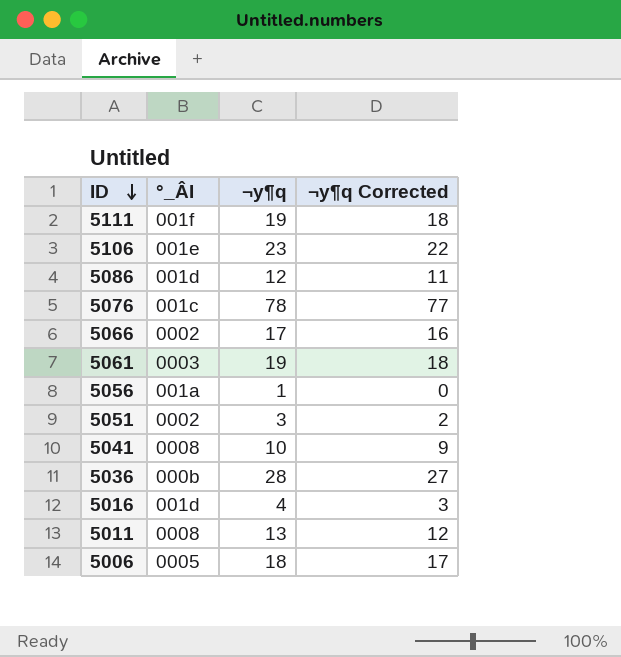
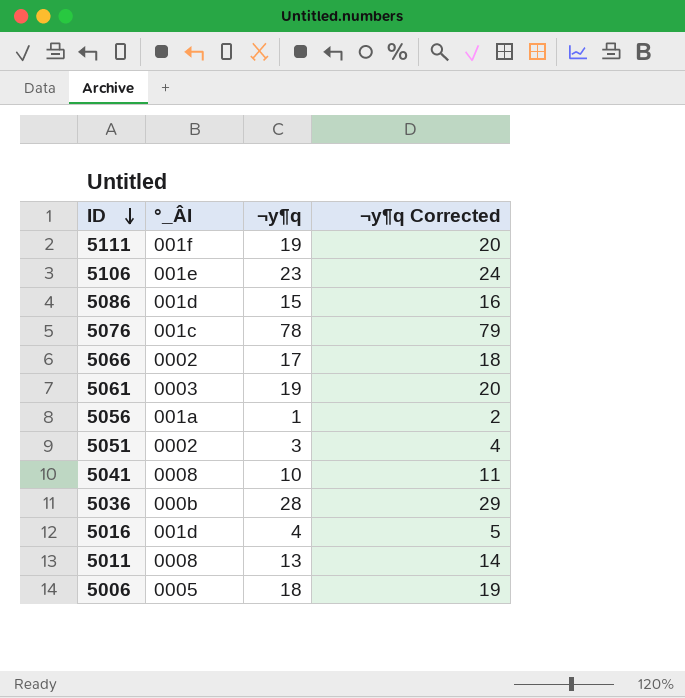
column ¬y¶q Corrected | formula: [¬y¶q] - 1 -> [¬y¶q] + 1
5086 | ¬y¶q: 12 -> 15

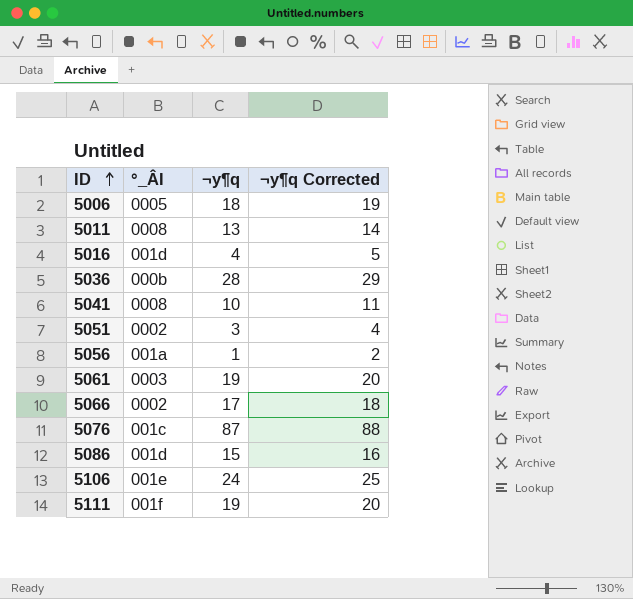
row order: ID descending -> ID ascending
5076 | ¬y¶q: 78 -> 87
5076 | ¬y¶q Corrected: 79 -> 88
5106 | ¬y¶q: 23 -> 24
5106 | ¬y¶q Corrected: 24 -> 25

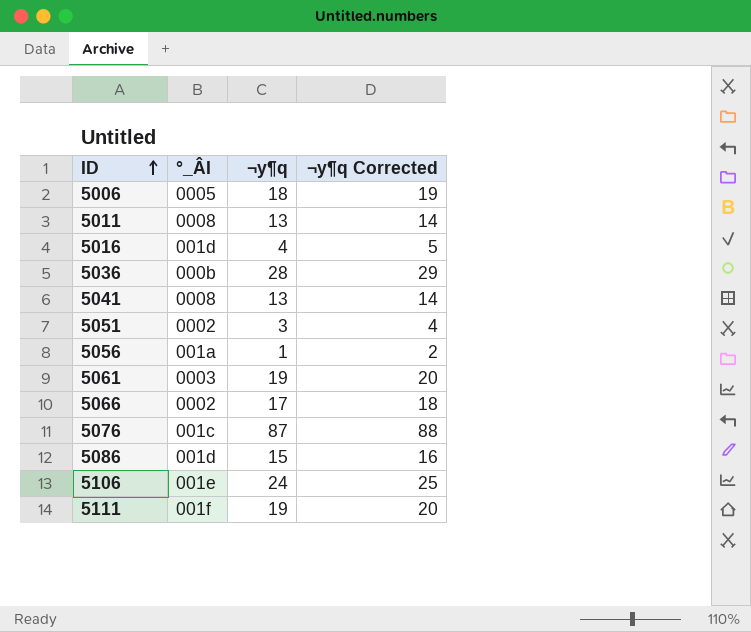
5041 | ¬y¶q: 10 -> 13
5041 | ¬y¶q Corrected: 11 -> 14

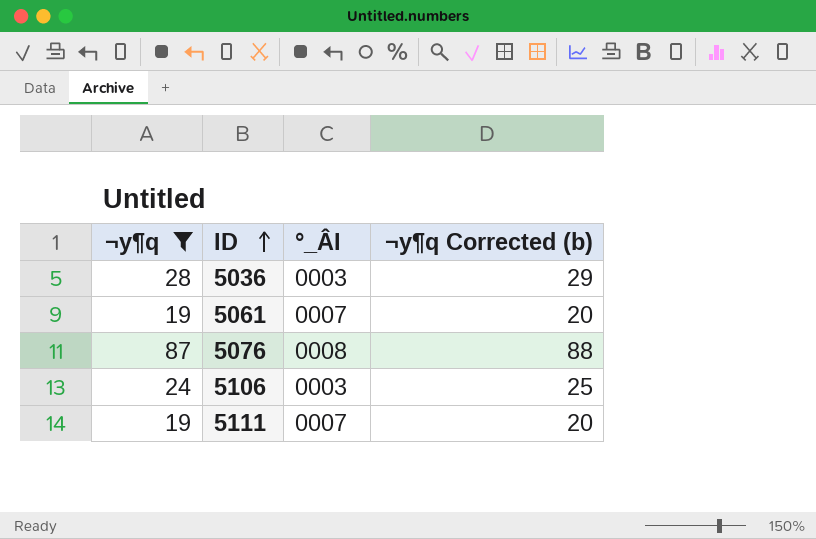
filter: none -> ¬y¶q >= 19
column ¬y¶q | position: 3 -> 1
column name: ¬y¶q Corrected -> ¬y¶q Corrected (b)
5036 | °_ÂI: 000b -> 0003
5061 | °_ÂI: 0003 -> 0007
5076 | °_ÂI: 001c -> 0008
5106 | °_ÂI: 001e -> 0003
5111 | °_ÂI: 001f -> 0007

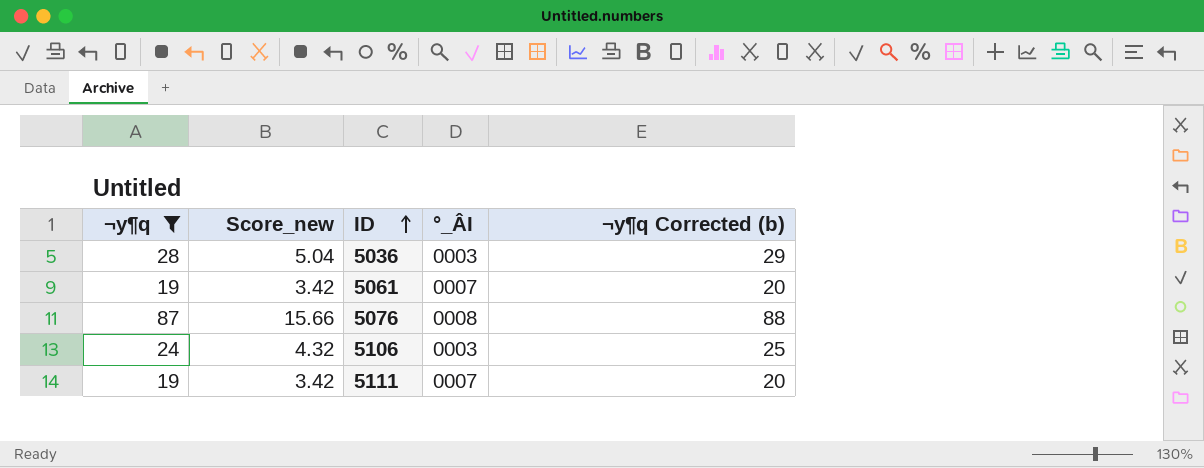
column Score_new | formula: none -> [¬y¶q] * 0.18

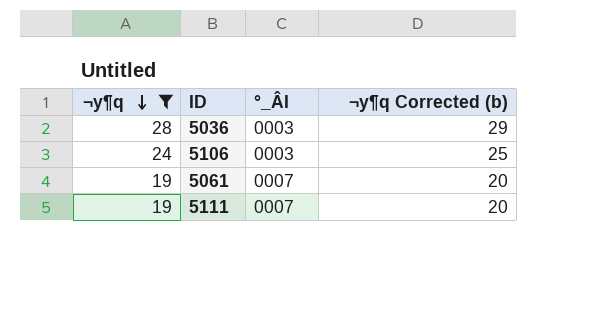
row order: ID ascending -> ¬y¶q descending
column Score_new | formula: [¬y¶q] * 0.18 -> none
row 5076: 87 | 15.66 | 0008 | 88 -> none

